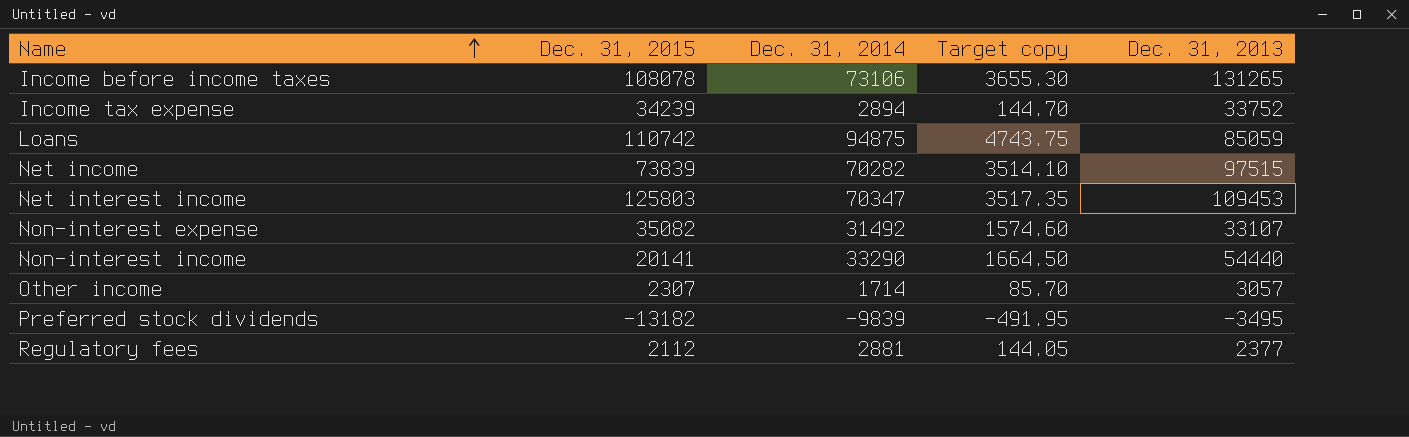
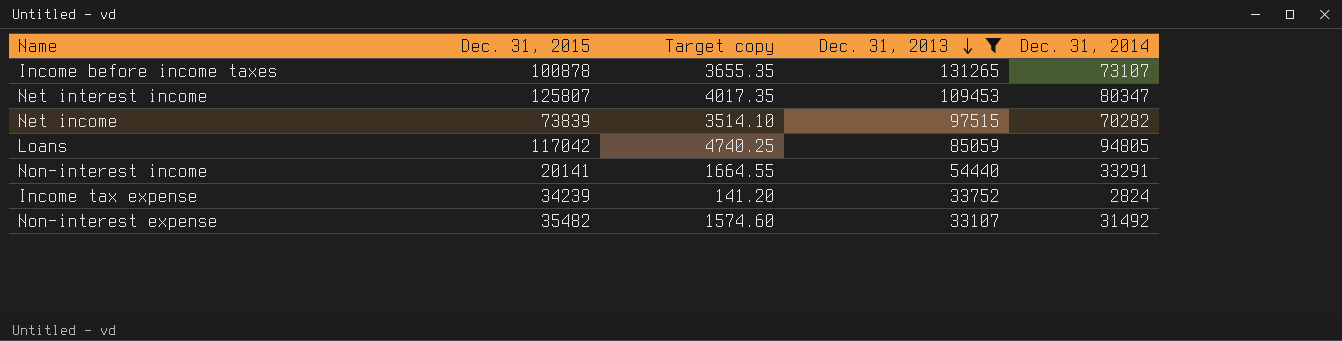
filter: none -> Dec. 31, 2013 >= 33107
row order: Name ascending -> Dec. 31, 2013 descending
column Dec. 31, 2014 | position: 3 -> 5
Income before income taxes | Dec. 31, 2015: 108078 -> 100878
Income before income taxes | Target copy: 3655.30 -> 3655.35
Income before income taxes | Dec. 31, 2014: 73106 -> 73107
Net interest income | Dec. 31, 2015: 125803 -> 125807
Net interest income | Target copy: 3517.35 -> 4017.35
Net interest income | Dec. 31, 2014: 70347 -> 80347
Loans | Dec. 31, 2015: 110742 -> 117042
Loans | Target copy: 4743.75 -> 4740.25
Loans | Dec. 31, 2014: 94875 -> 94805
Non-interest income | Target copy: 1664.50 -> 1664.55
Non-interest income | Dec. 31, 2014: 33290 -> 33291
Income tax expense | Target copy: 144.70 -> 141.20
Income tax expense | Dec. 31, 2014: 2894 -> 2824
Non-interest expense | Dec. 31, 2015: 35082 -> 35482

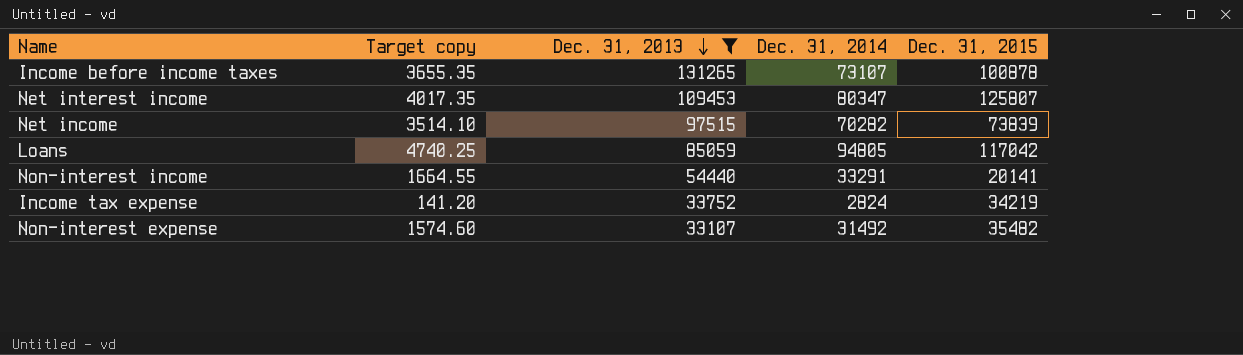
column Dec. 31, 2015 | position: 2 -> 5
Income tax expense | Dec. 31, 2015: 34239 -> 34219

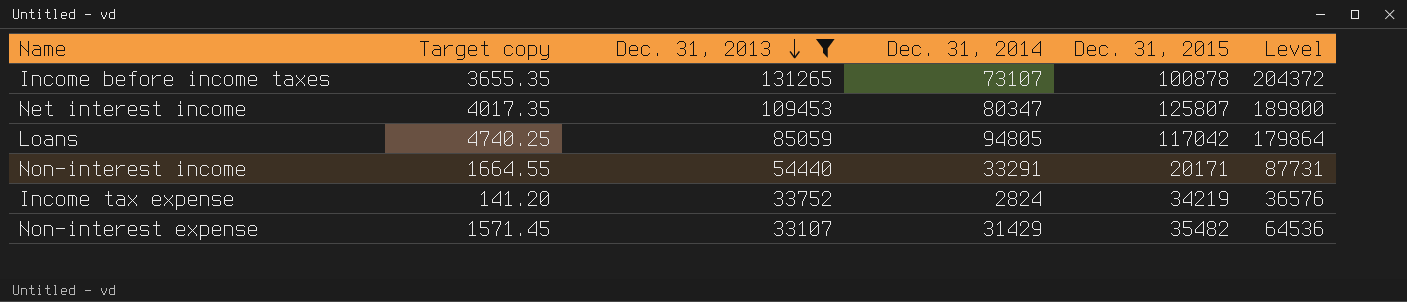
column Level | formula: none -> [Dec. 31, 2013] + [Dec. 31, 2014]
row Net income: 3514.10 | 97515 | 70282 | 73839 -> none
Non-interest income | Dec. 31, 2015: 20141 -> 20171
Non-interest expense | Target copy: 1574.60 -> 1571.45
Non-interest expense | Dec. 31, 2014: 31492 -> 31429

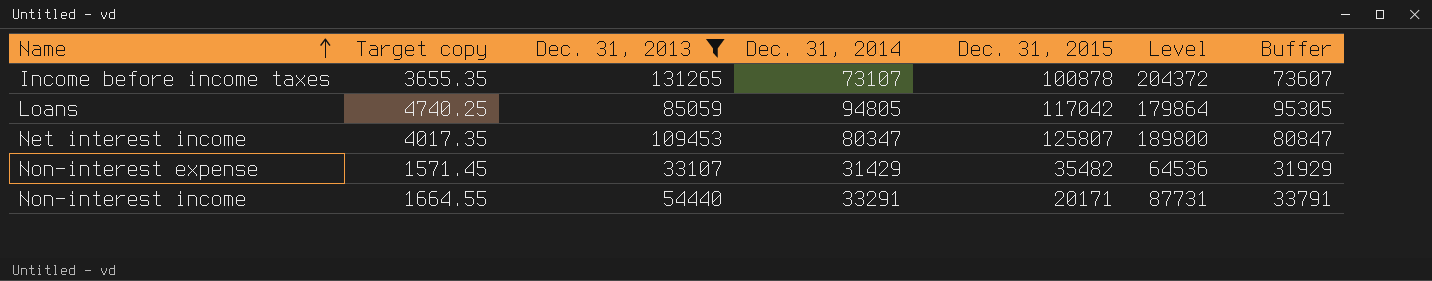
row order: Dec. 31, 2013 descending -> Name ascending
column Buffer | formula: none -> [Dec. 31, 2014] + 500
row Income tax expense: 141.20 | 33752 | 2824 | 34219 | 36576 -> none

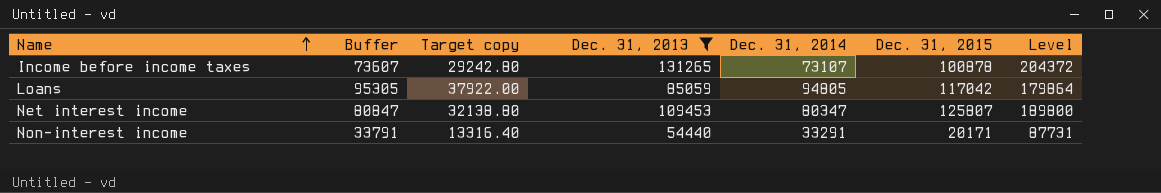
column Buffer | position: 7 -> 2
column Target copy | formula: [Dec. 31, 2014] * 0.05 -> [Dec. 31, 2014] * 0.4
row Non-interest expense: 1571.45 | 33107 | 31429 | 35482 | 64536 | 31929 -> none

